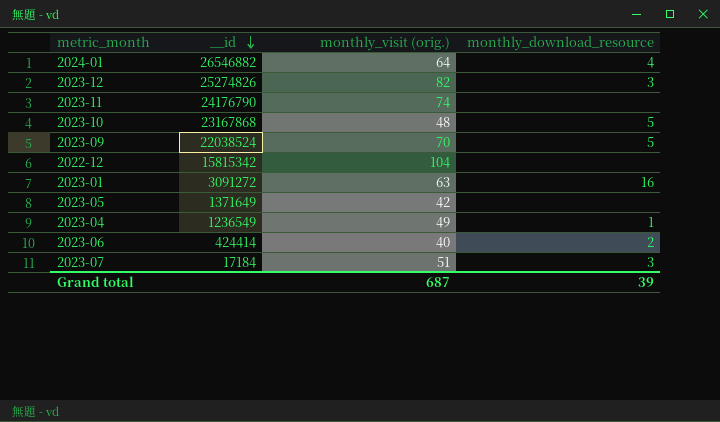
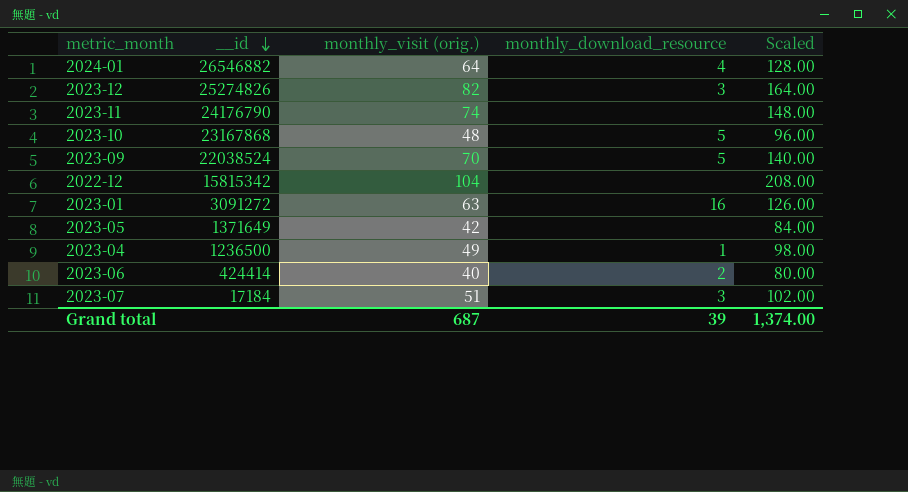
column Scaled | formula: none -> [monthly_visit (orig.)] * 2
2023-04 | __id: 1236549 -> 1236500

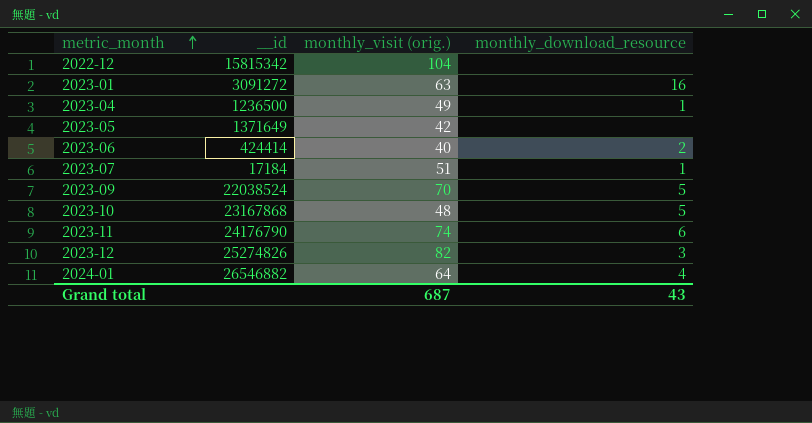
row order: __id descending -> metric_month ascending
column Scaled | formula: [monthly_visit (orig.)] * 2 -> none
2023-07 | monthly_download_resource: 3 -> 1
2023-11 | monthly_download_resource: none -> 6
Grand total | monthly_download_resource: 39 -> 43

